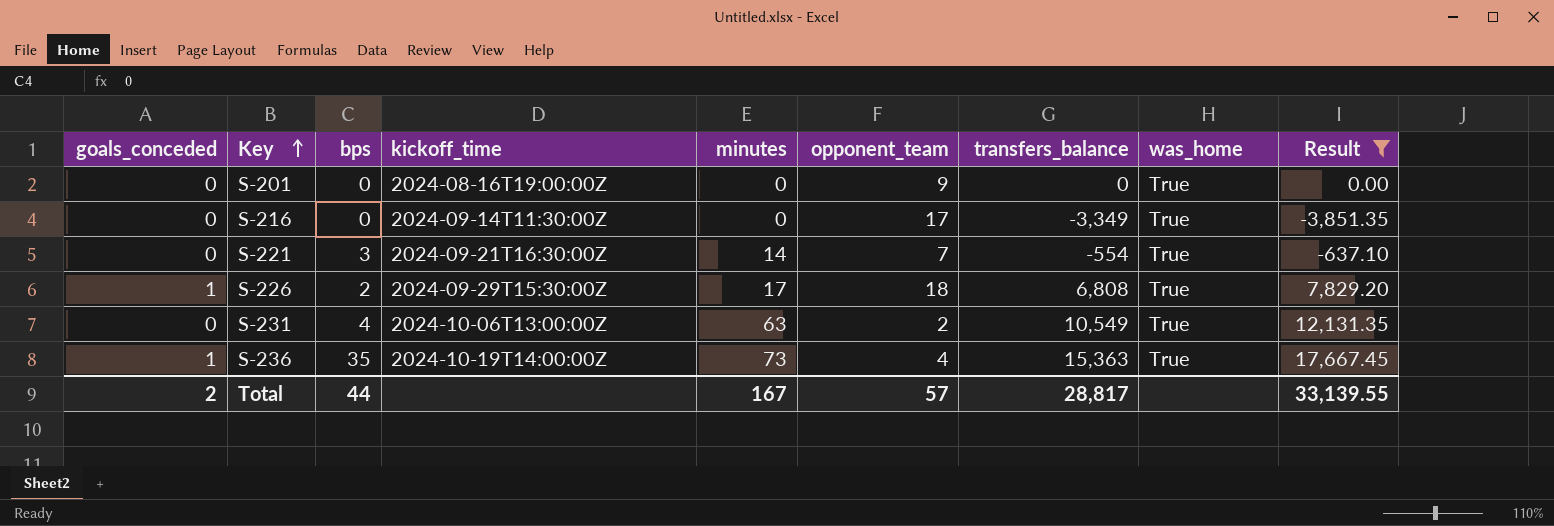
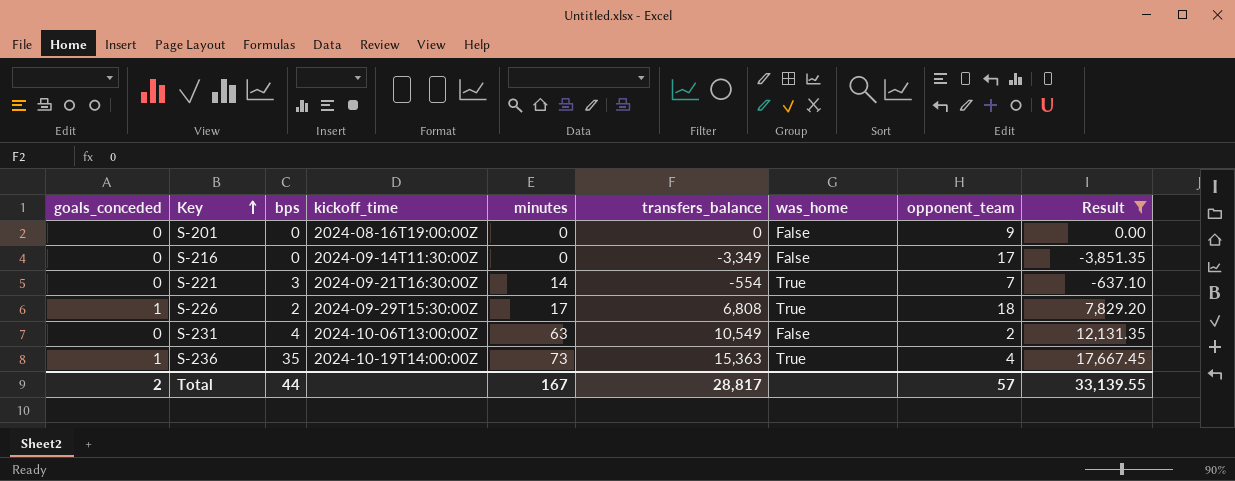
column opponent_team | position: 6 -> 8
S-201 | was_home: True -> False
S-216 | was_home: True -> False
S-231 | was_home: True -> False

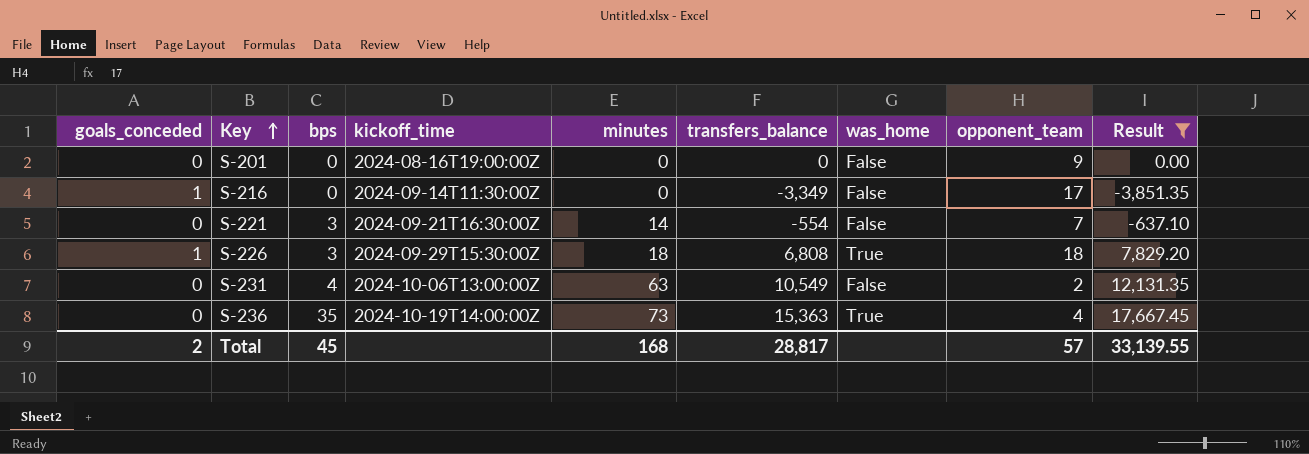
S-216 | goals_conceded: 0 -> 1
S-221 | was_home: True -> False
S-226 | bps: 2 -> 3
S-226 | minutes: 17 -> 18
S-236 | goals_conceded: 1 -> 0
Total | bps: 44 -> 45
Total | minutes: 167 -> 168

